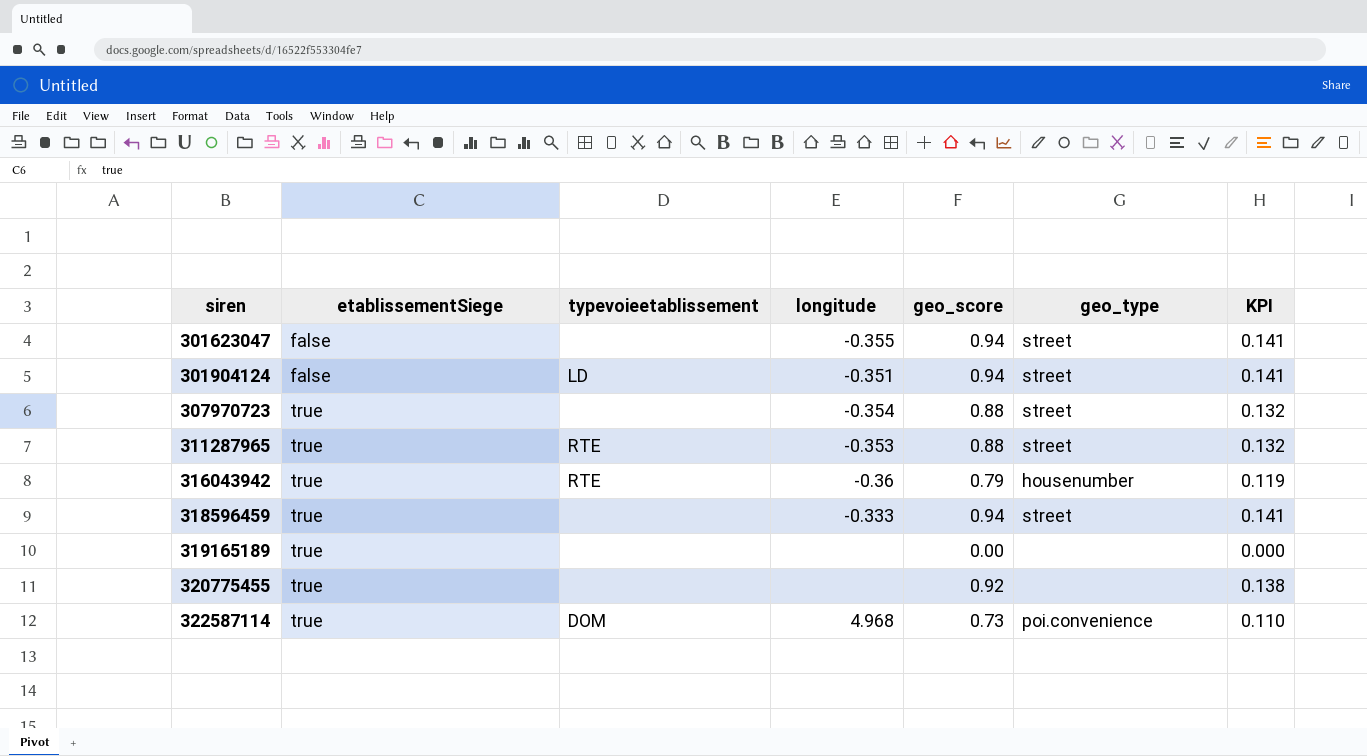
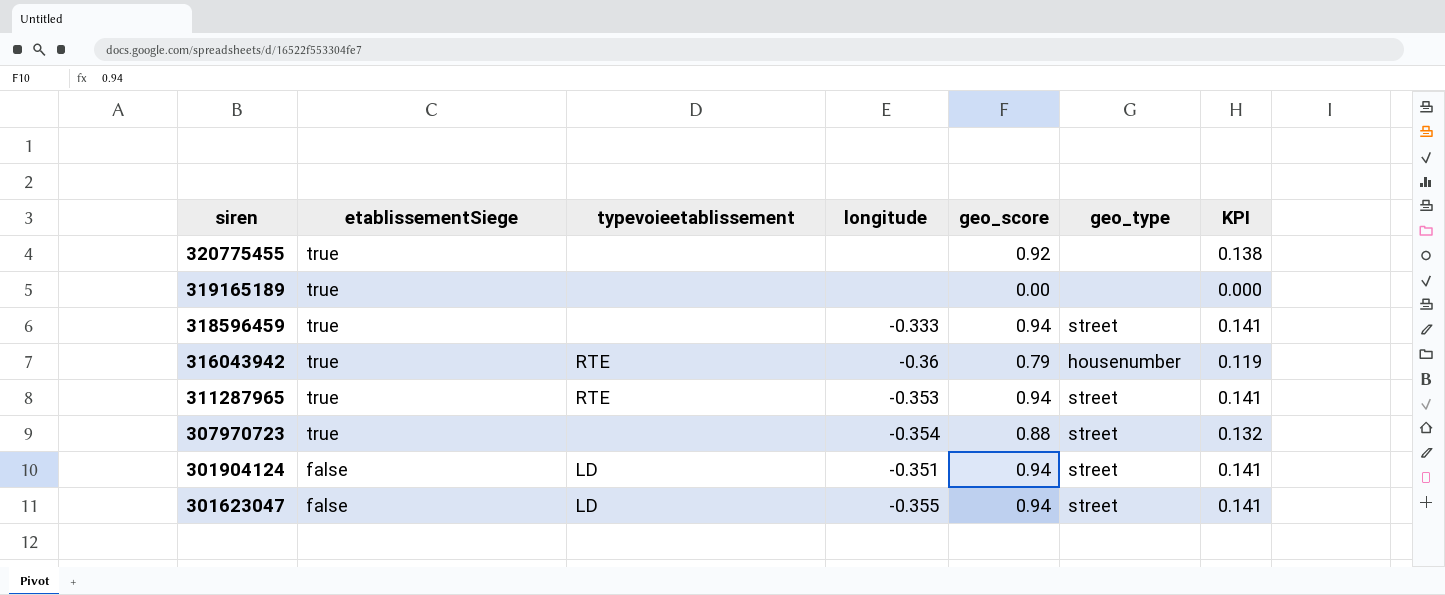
row order: siren ascending -> siren descending
row 322587114: true | DOM | 4.968 | 0.73 | poi.convenience | 0.110 -> none
311287965 | geo_score: 0.88 -> 0.94
311287965 | KPI: 0.132 -> 0.141
301623047 | typevoieetablissement: none -> LD

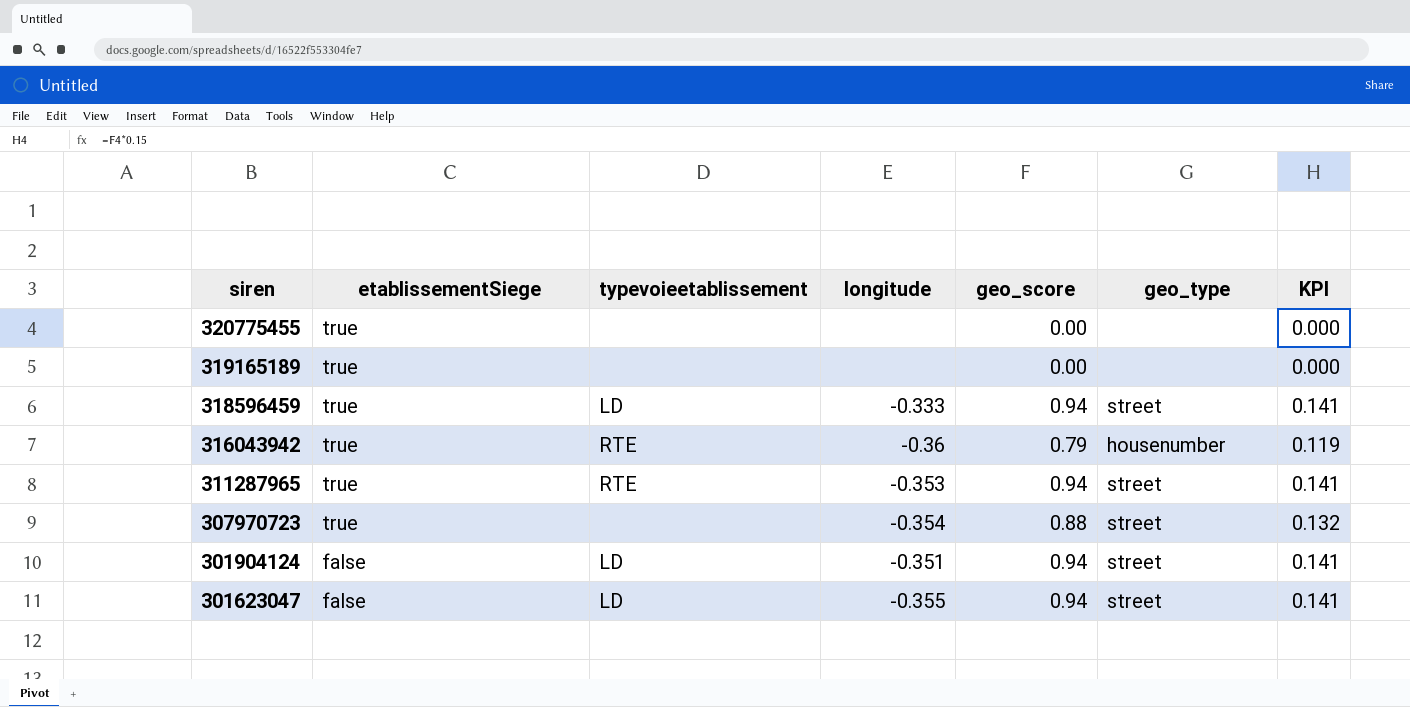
320775455 | geo_score: 0.92 -> 0.00
320775455 | KPI: 0.138 -> 0.000
318596459 | typevoieetablissement: none -> LD

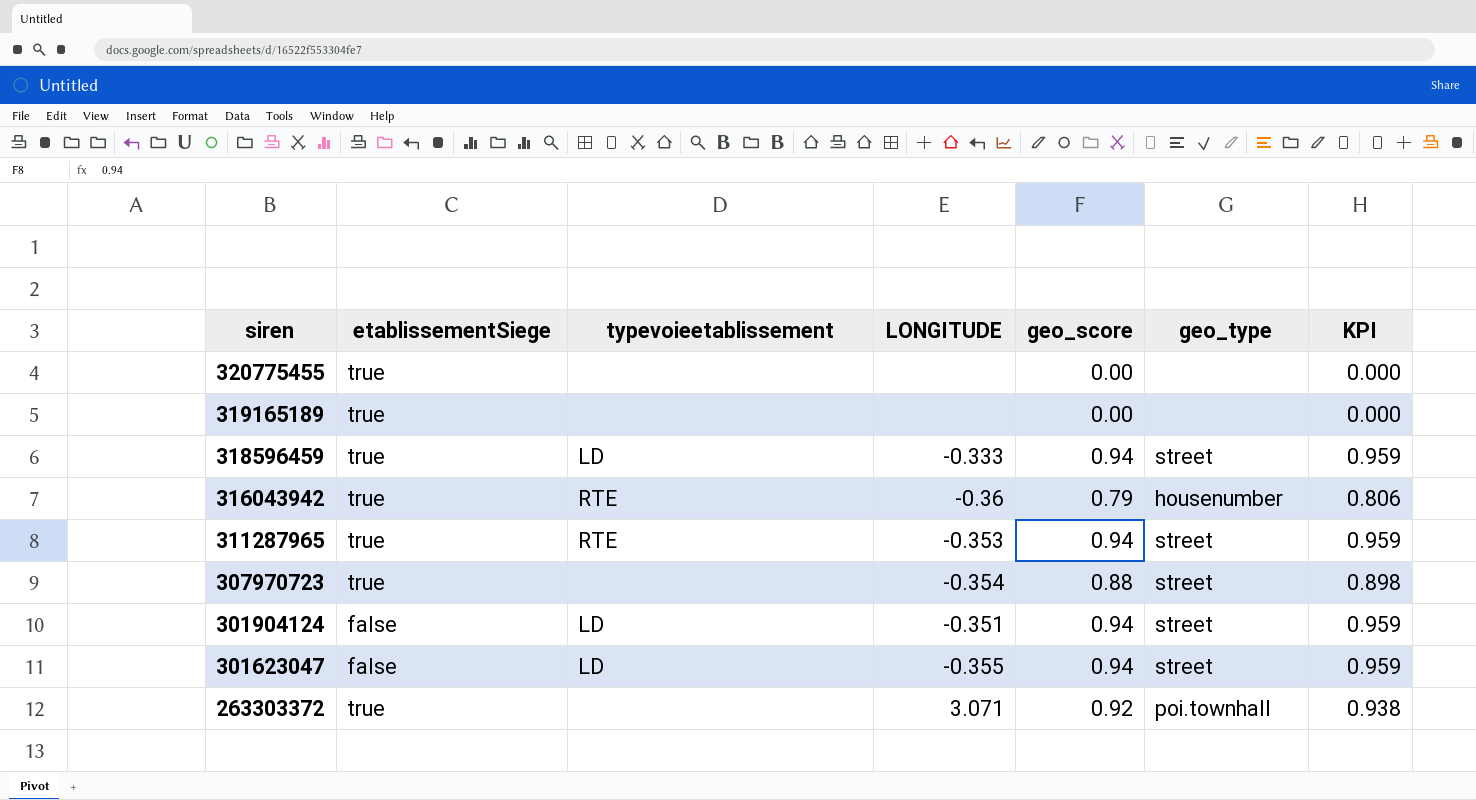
column name: longitude -> LONGITUDE
column KPI | formula: [geo_score] * 0.15 -> [geo_score] * 1.02
row 263303372: none -> true | none | 3.071 | 0.92 | poi.townhall | 0.938

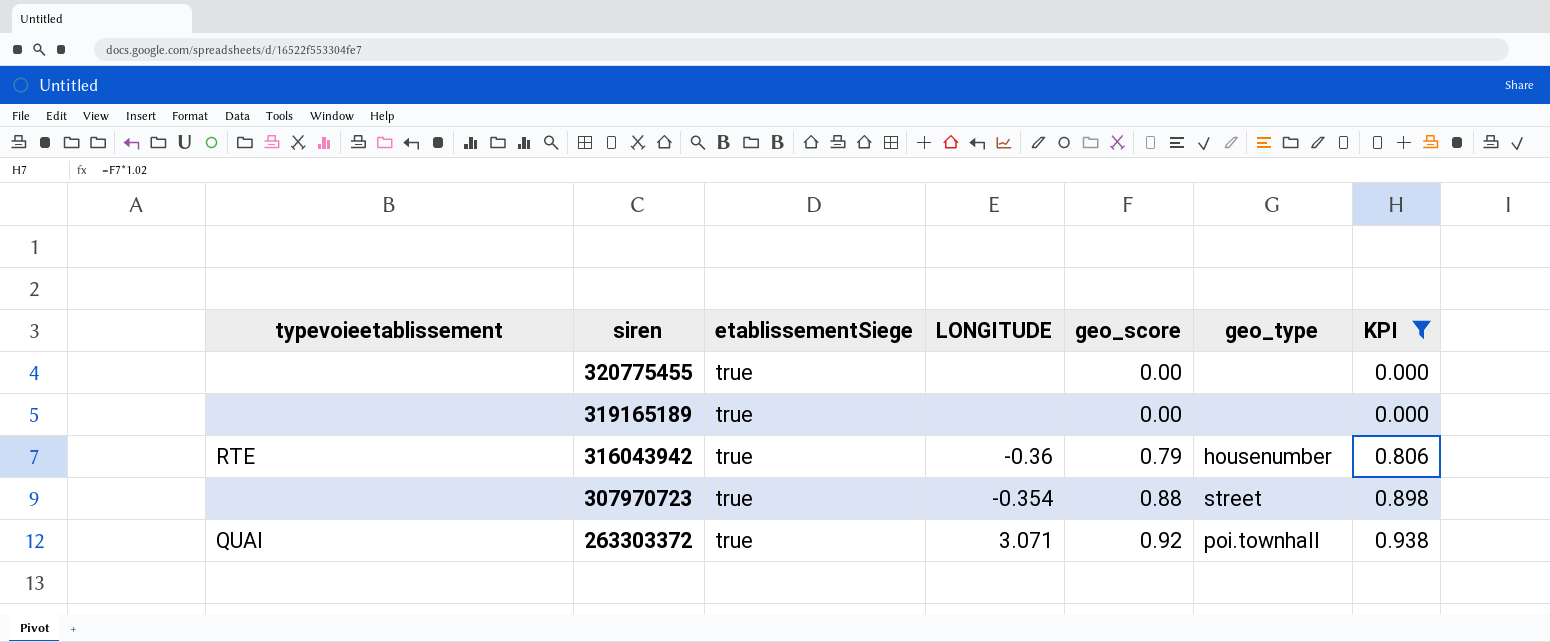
filter: none -> KPI != 0.959
column typevoieetablissement | position: 3 -> 1
263303372 | typevoieetablissement: none -> QUAI

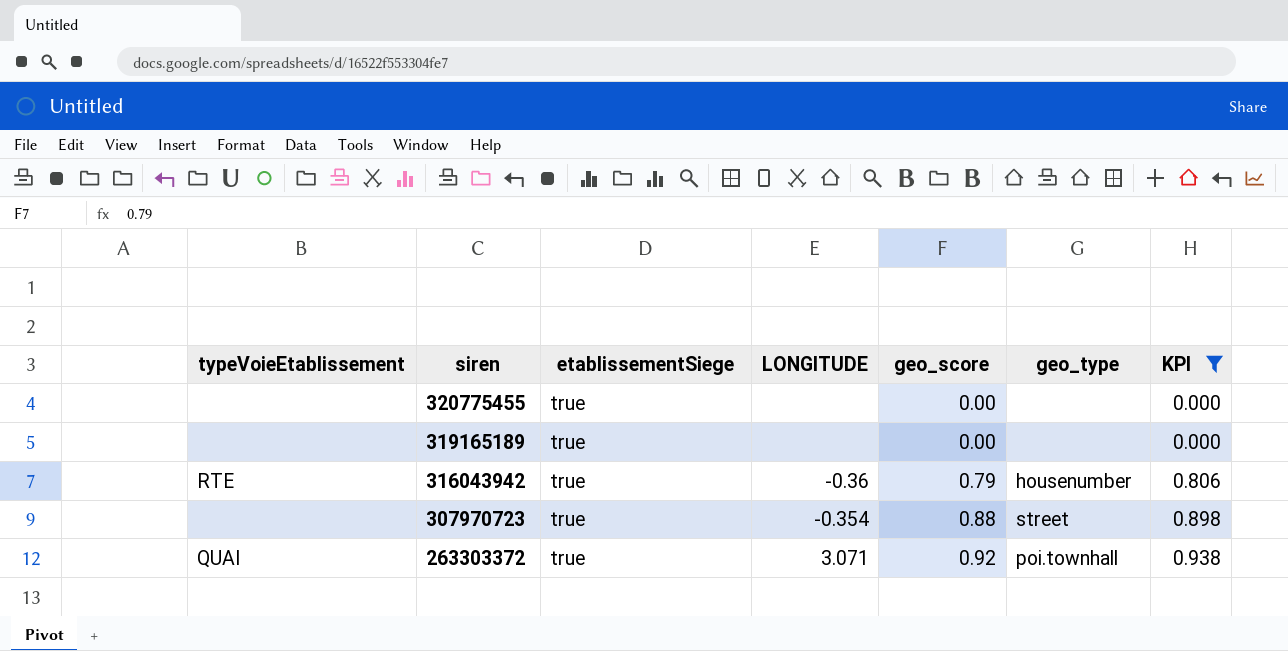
column name: typevoieetablissement -> typeVoieEtablissement

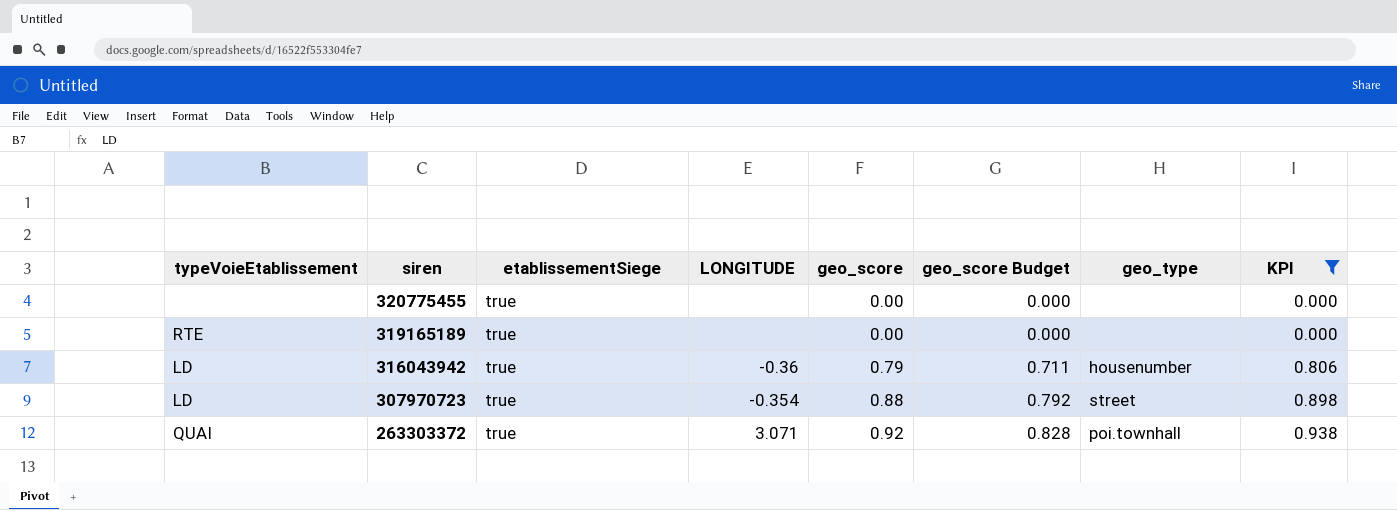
column geo_score Budget | formula: none -> [geo_score] * 0.9
319165189 | typeVoieEtablissement: none -> RTE
316043942 | typeVoieEtablissement: RTE -> LD
307970723 | typeVoieEtablissement: none -> LD

